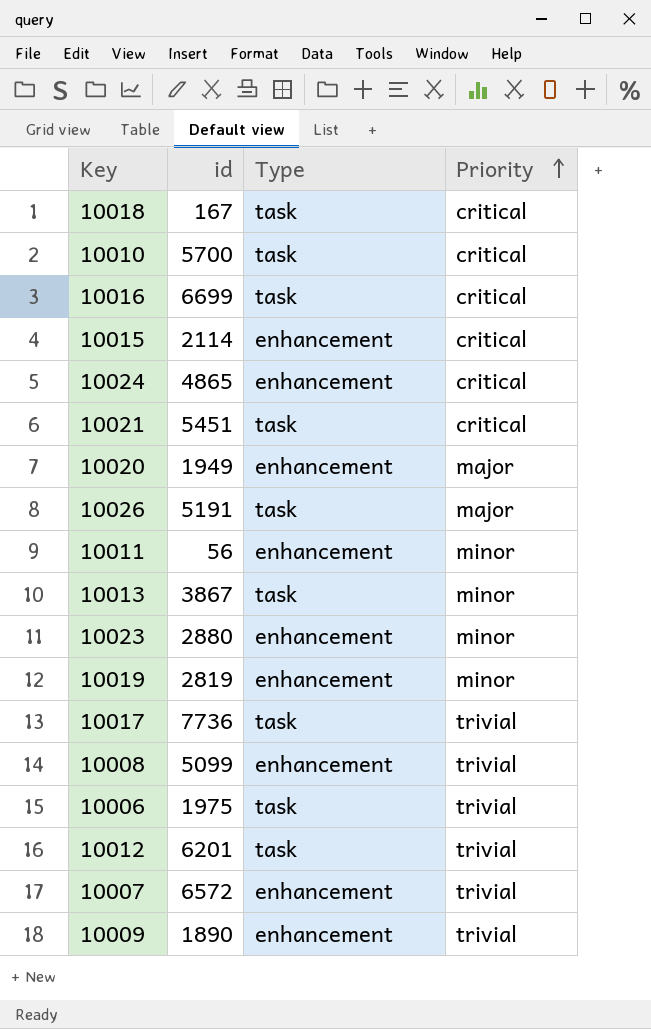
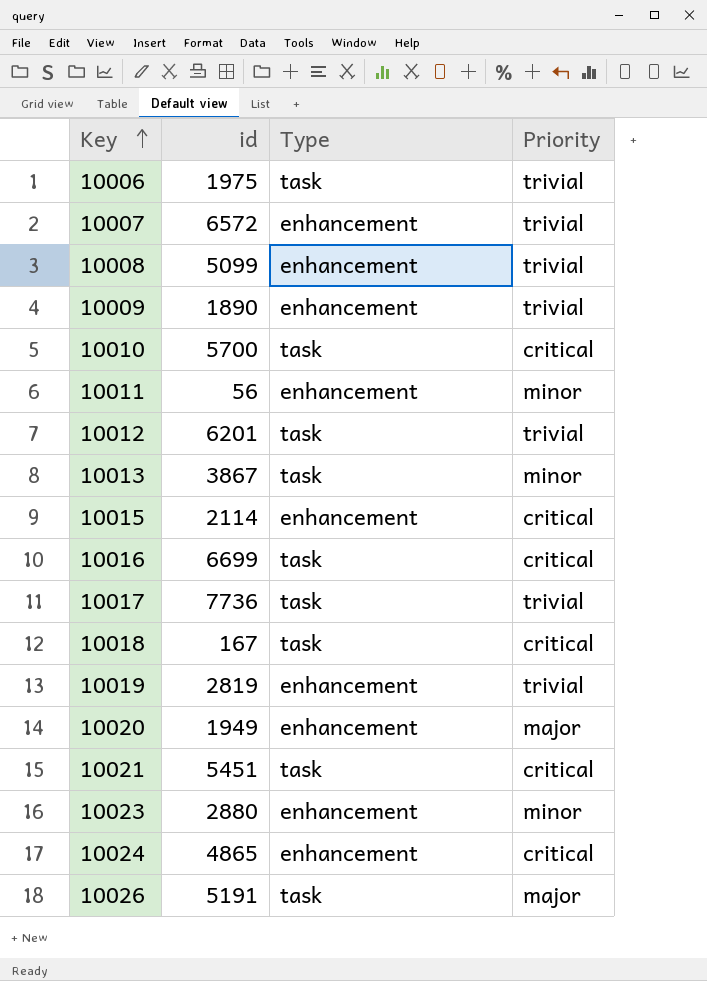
row order: Priority ascending -> Key ascending
10019 | Priority: minor -> trivial

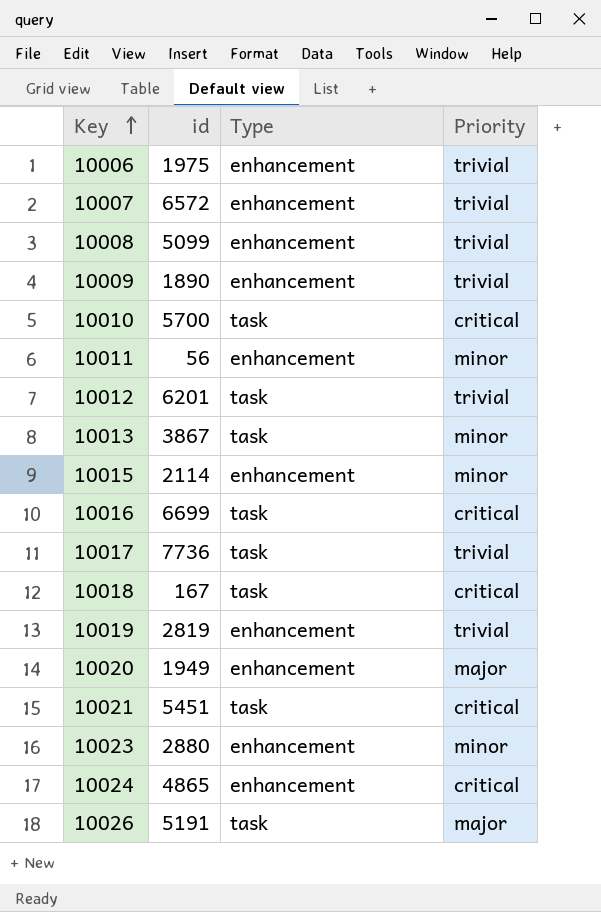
10006 | Type: task -> enhancement
10015 | Priority: critical -> minor

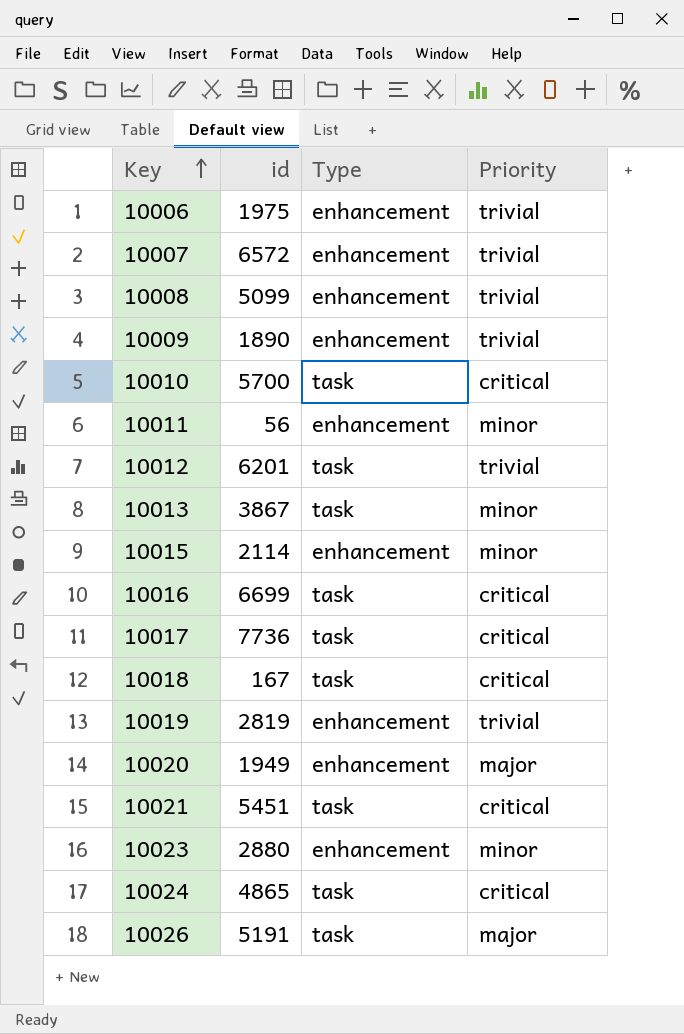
10017 | Priority: trivial -> critical
10024 | Type: enhancement -> task

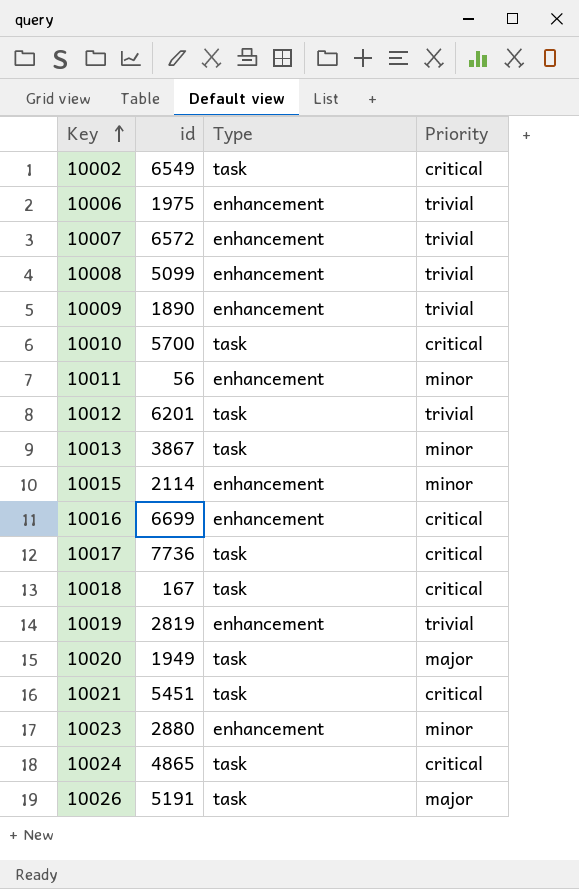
row 10002: none -> 6549 | task | critical
10016 | Type: task -> enhancement
10020 | Type: enhancement -> task

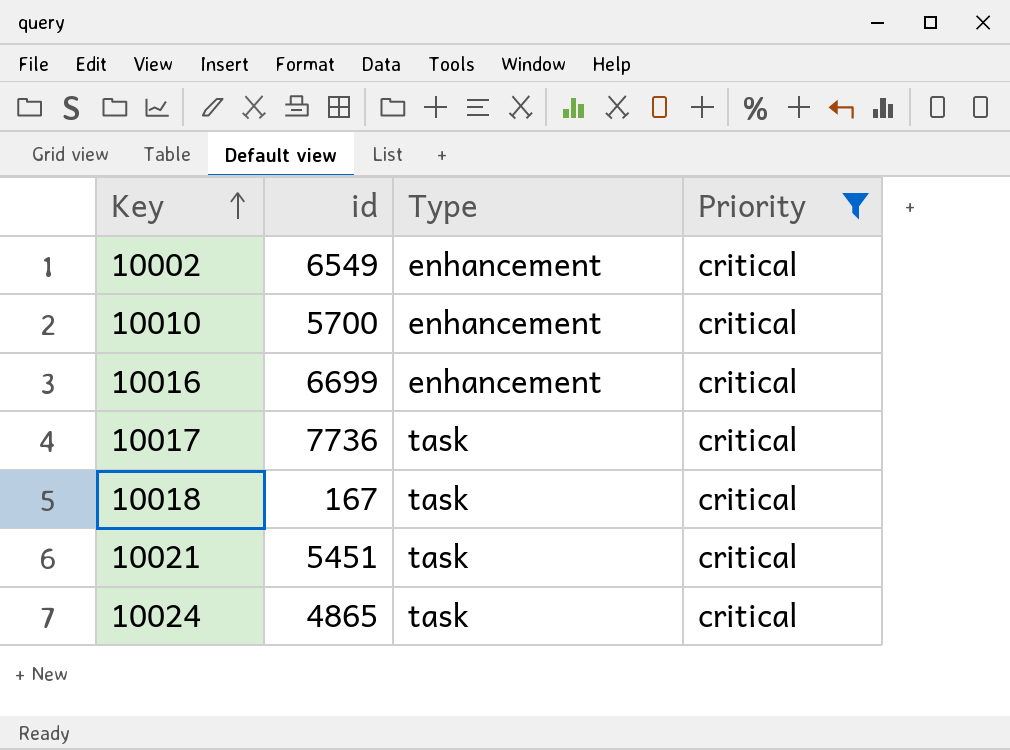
filter: none -> Priority = critical
10002 | Type: task -> enhancement
10010 | Type: task -> enhancement

